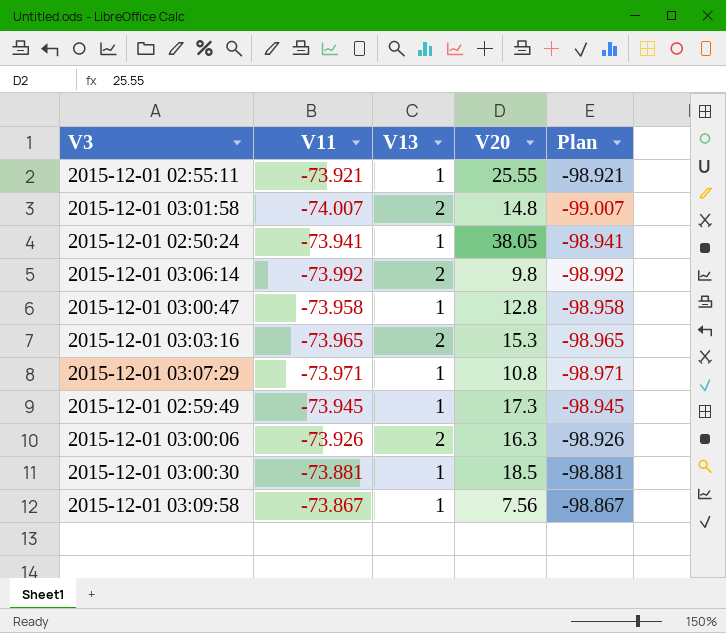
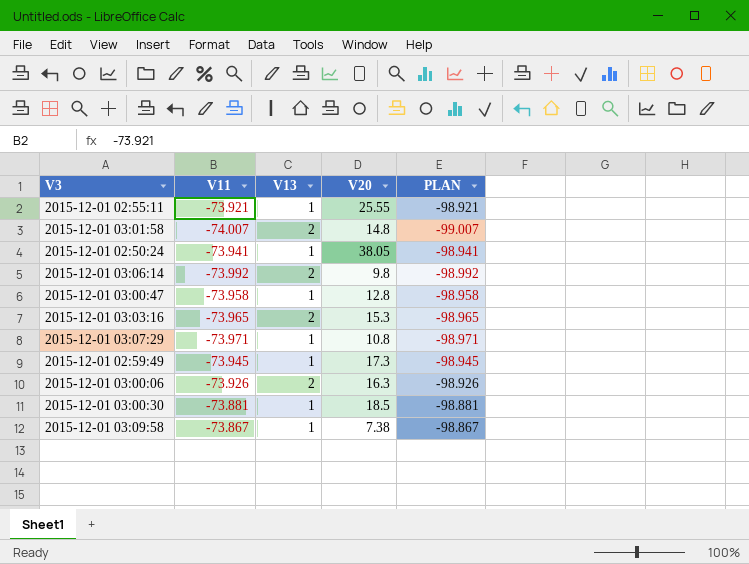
column name: Plan -> PLAN
2015-12-01 03:09:58 | V20: 7.56 -> 7.38

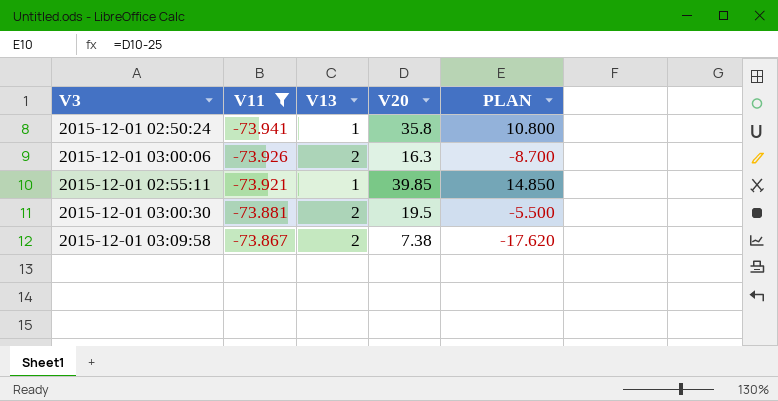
filter: none -> V11 >= -73.941
row order: none -> V11 ascending
column PLAN | formula: [V11] - 25 -> [V20] - 25
2015-12-01 02:50:24 | V20: 38.05 -> 35.8
2015-12-01 02:55:11 | V20: 25.55 -> 39.85
2015-12-01 03:00:30 | V13: 1 -> 2
2015-12-01 03:00:30 | V20: 18.5 -> 19.5
2015-12-01 03:09:58 | V13: 1 -> 2

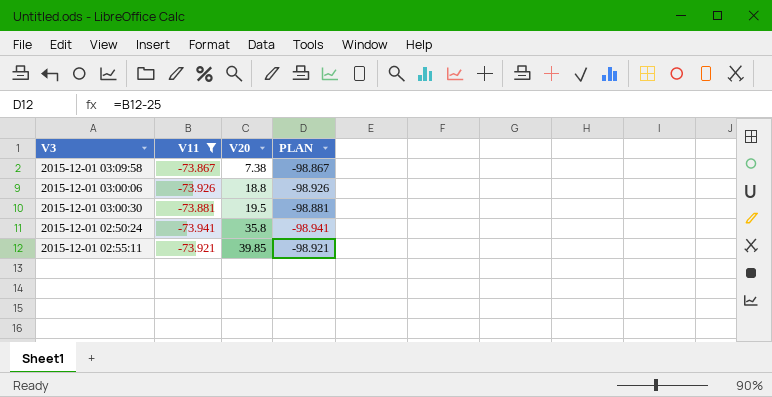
row order: V11 ascending -> V20 ascending
column V13 | position: 3 -> none
column PLAN | formula: [V20] - 25 -> [V11] - 25
2015-12-01 03:00:06 | V20: 16.3 -> 18.8

